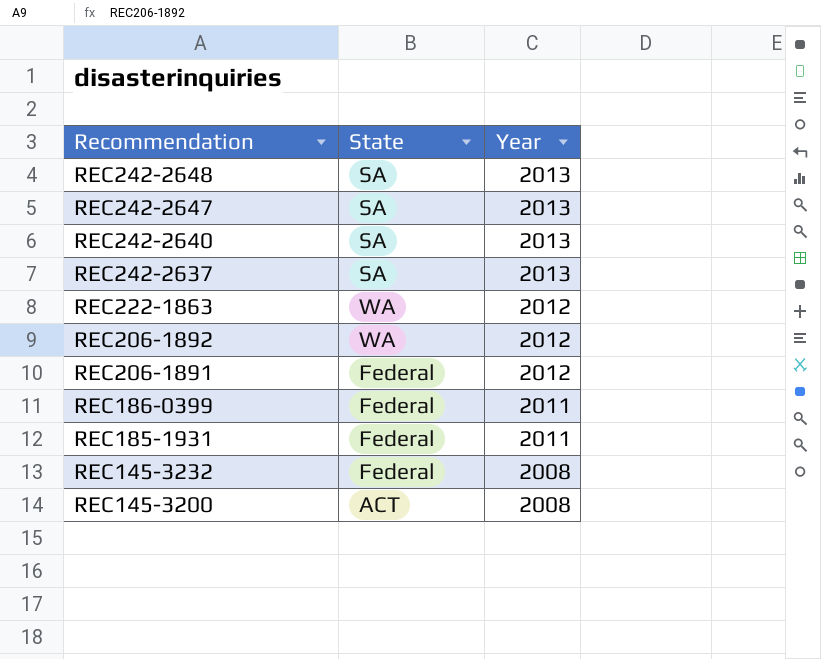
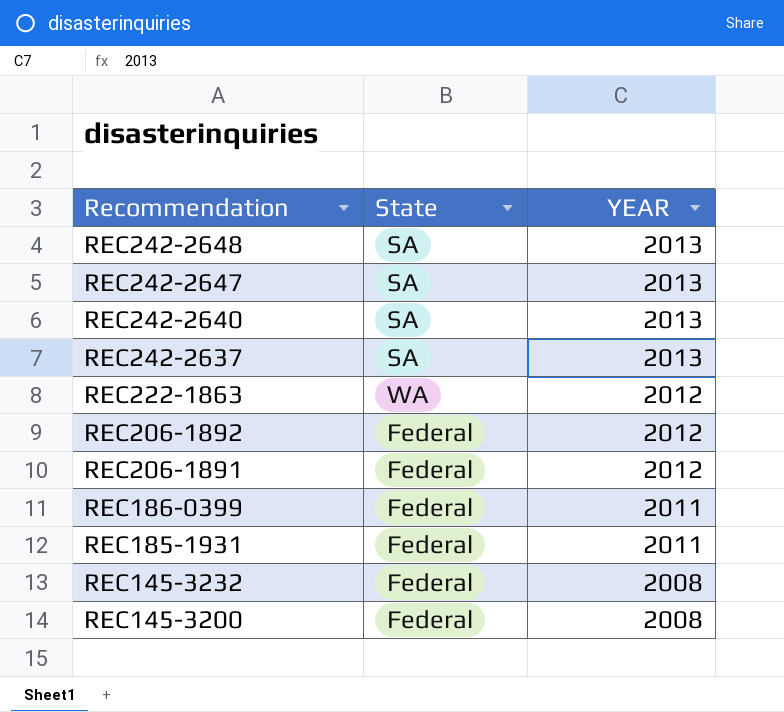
column name: Year -> YEAR
REC206-1892 | State: WA -> Federal
REC145-3200 | State: ACT -> Federal

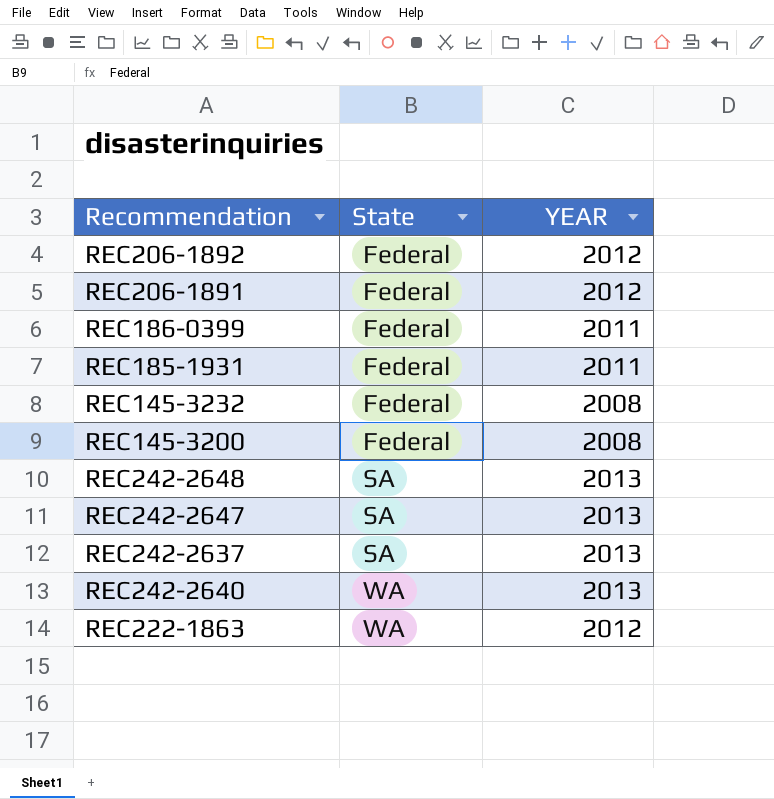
row order: Recommendation descending -> State ascending
REC242-2640 | State: SA -> WA

